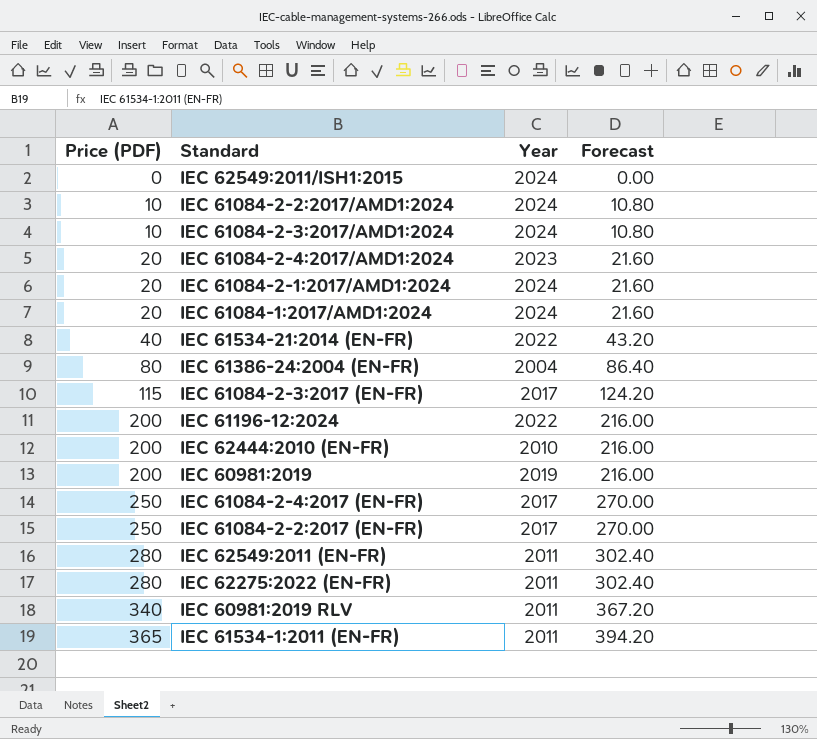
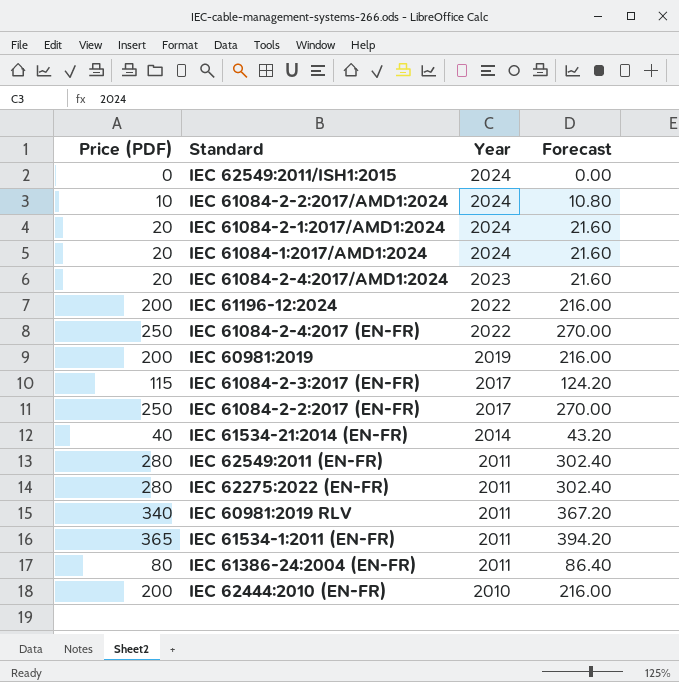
row order: Price (PDF) ascending -> Year descending
row IEC 61084-2-3:2017/AMD1:2024: 10 | 2024 | 10.80 -> none
IEC 61084-2-4:2017 (EN-FR) | Year: 2017 -> 2022
IEC 61534-21:2014 (EN-FR) | Year: 2022 -> 2014
IEC 61386-24:2004 (EN-FR) | Year: 2004 -> 2011

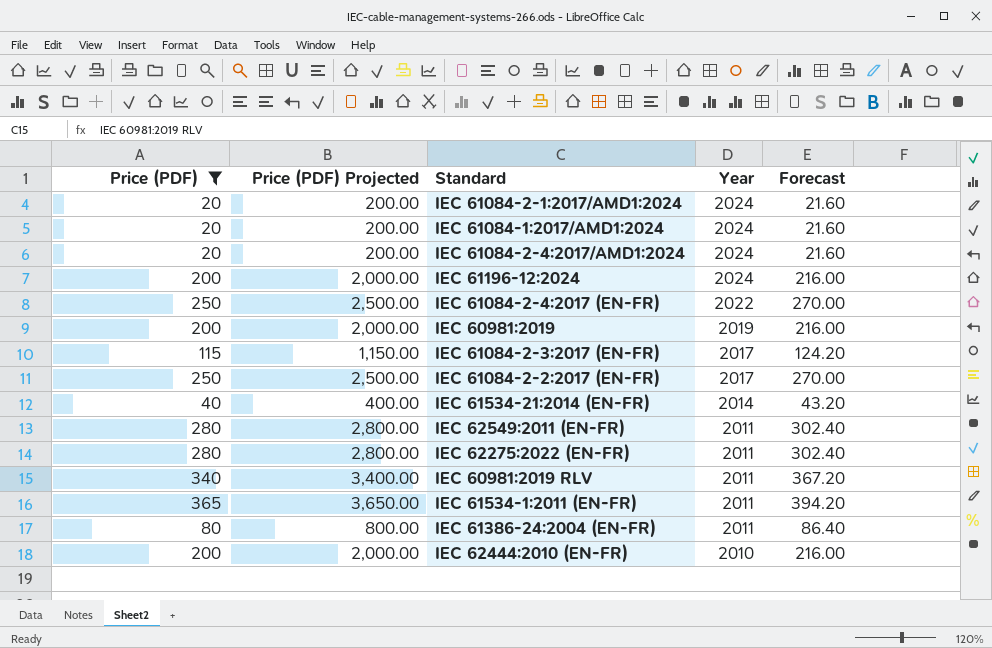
filter: none -> Price (PDF) >= 20
column Price (PDF) Projected | formula: none -> [Price (PDF)] * 10
IEC 61084-2-4:2017/AMD1:2024 | Year: 2023 -> 2024
IEC 61196-12:2024 | Year: 2022 -> 2024

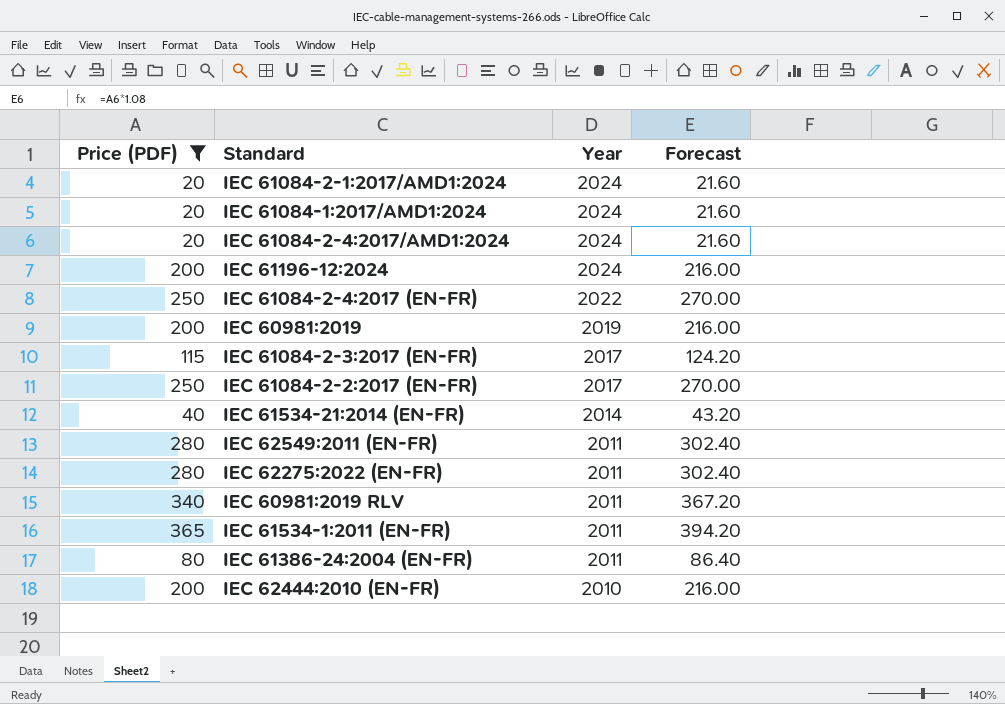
column Price (PDF) Projected | formula: [Price (PDF)] * 10 -> none

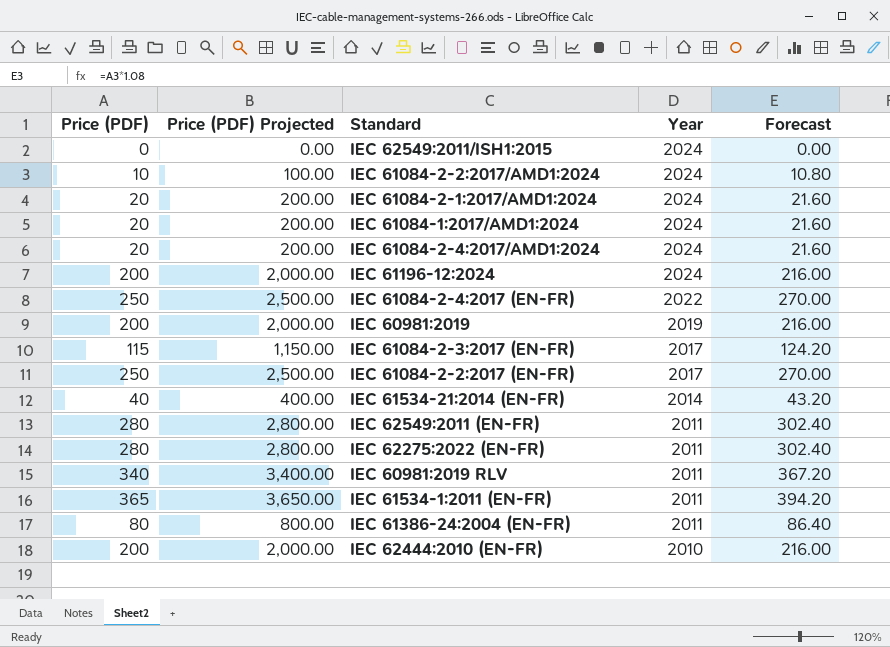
filter: Price (PDF) >= 20 -> none
column Price (PDF) Projected | formula: none -> [Price (PDF)] * 10

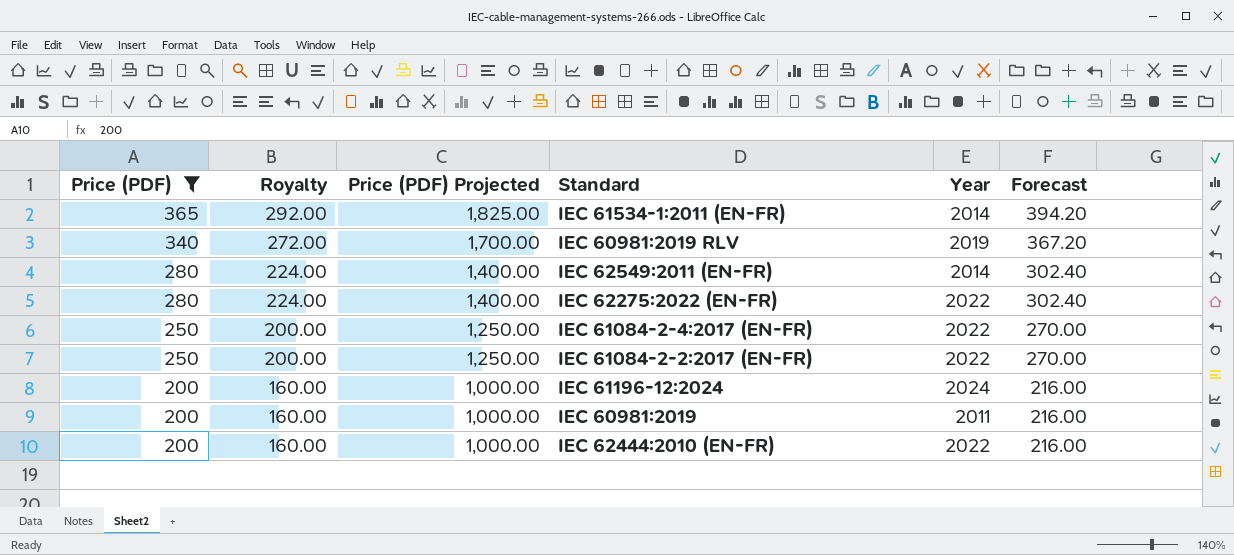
filter: none -> Price (PDF) >= 200
row order: Year descending -> Price (PDF) descending
column Royalty | formula: none -> [Price (PDF)] * 0.8
column Price (PDF) Projected | formula: [Price (PDF)] * 10 -> [Price (PDF)] * 5
IEC 61534-1:2011 (EN-FR) | Year: 2011 -> 2014
IEC 60981:2019 RLV | Year: 2011 -> 2019
IEC 62549:2011 (EN-FR) | Year: 2011 -> 2014
IEC 62275:2022 (EN-FR) | Year: 2011 -> 2022
IEC 61084-2-2:2017 (EN-FR) | Year: 2017 -> 2022
IEC 60981:2019 | Year: 2019 -> 2011
IEC 62444:2010 (EN-FR) | Year: 2010 -> 2022

